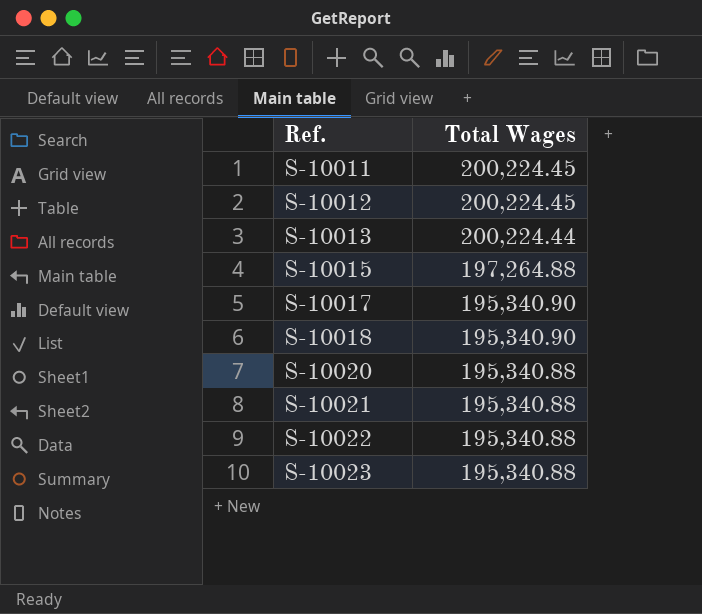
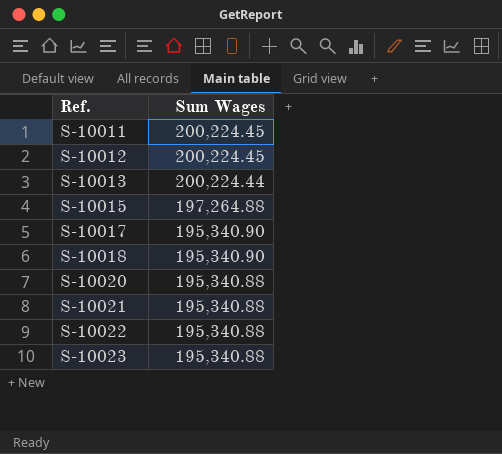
column name: Total Wages -> Sum Wages

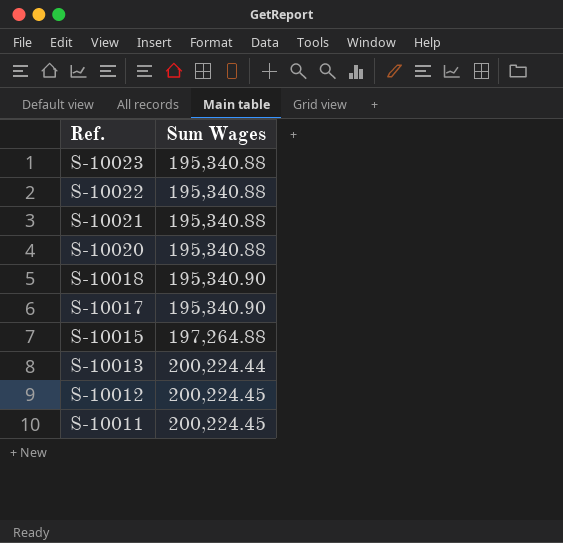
row order: Ref. ascending -> Ref. descending

